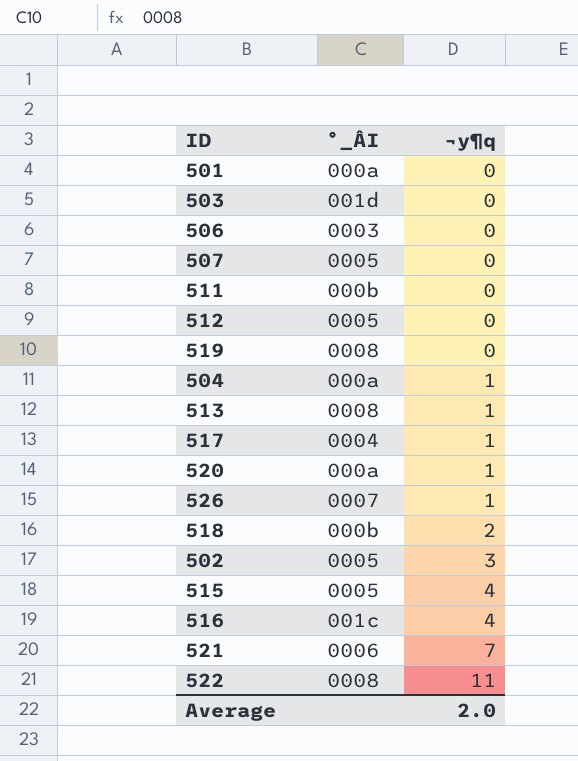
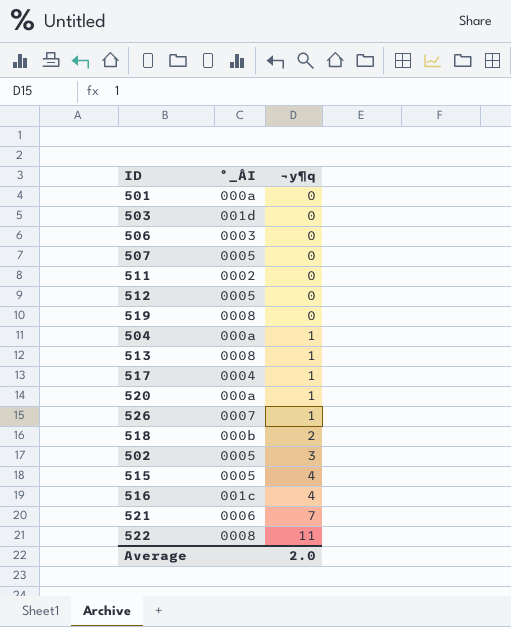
511 | °_ÂI: 000b -> 0002

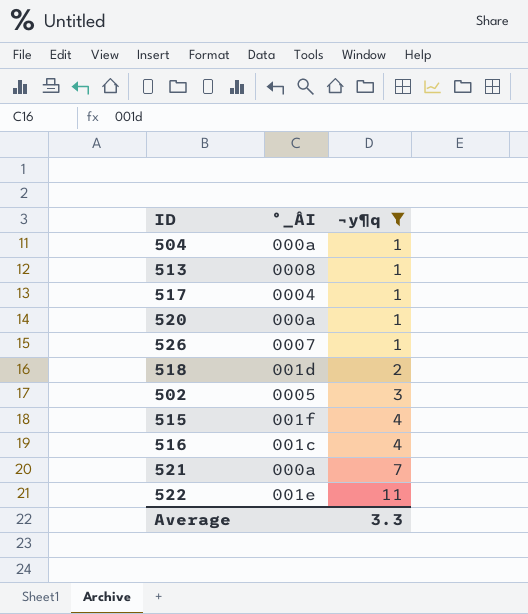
filter: none -> ¬y¶q != 0
518 | °_ÂI: 000b -> 001d
515 | °_ÂI: 0005 -> 001f
521 | °_ÂI: 0006 -> 000a
522 | °_ÂI: 0008 -> 001e
Average | ¬y¶q: 2.0 -> 3.3

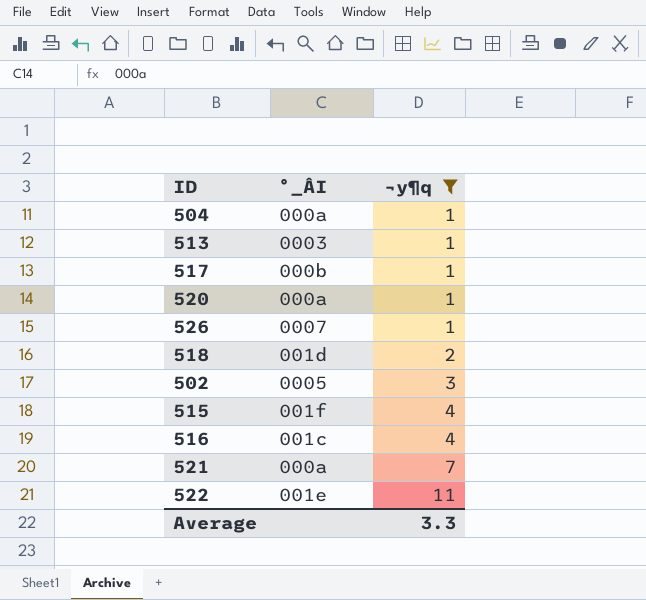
513 | °_ÂI: 0008 -> 0003
517 | °_ÂI: 0004 -> 000b

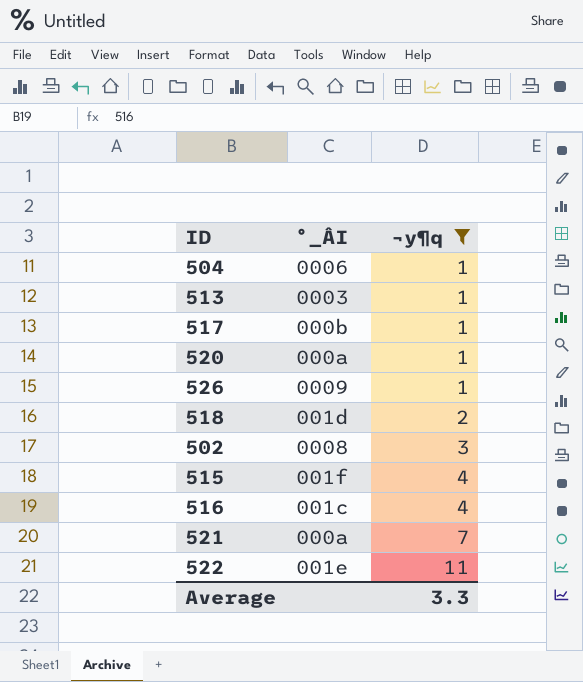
504 | °_ÂI: 000a -> 0006
526 | °_ÂI: 0007 -> 0009
502 | °_ÂI: 0005 -> 0008

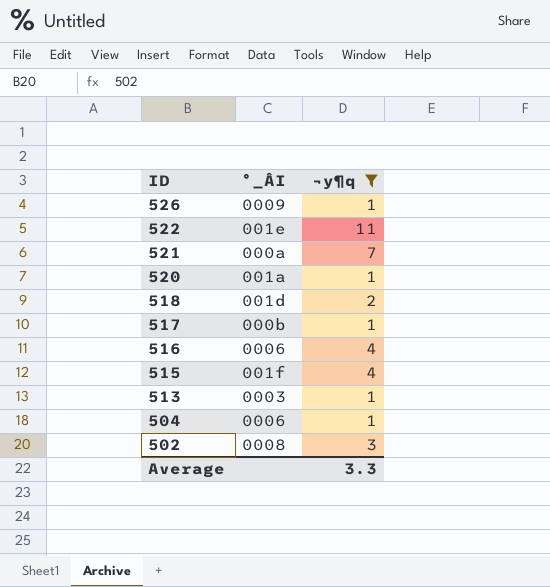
row order: ¬y¶q ascending -> ID descending
520 | °_ÂI: 000a -> 001a
516 | °_ÂI: 001c -> 0006

